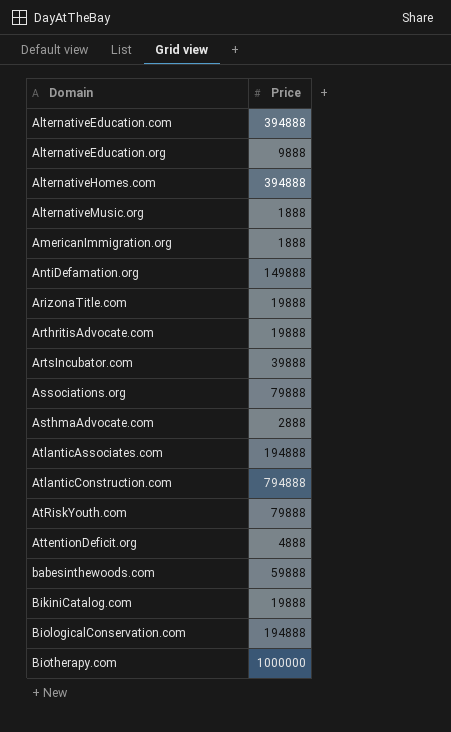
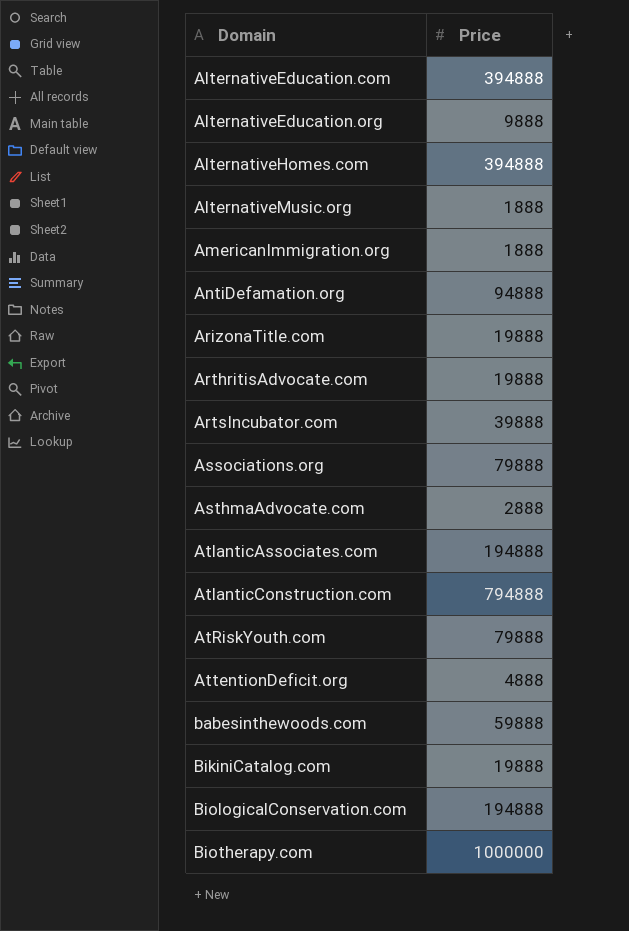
AntiDefamation.org | Price: 149888 -> 94888

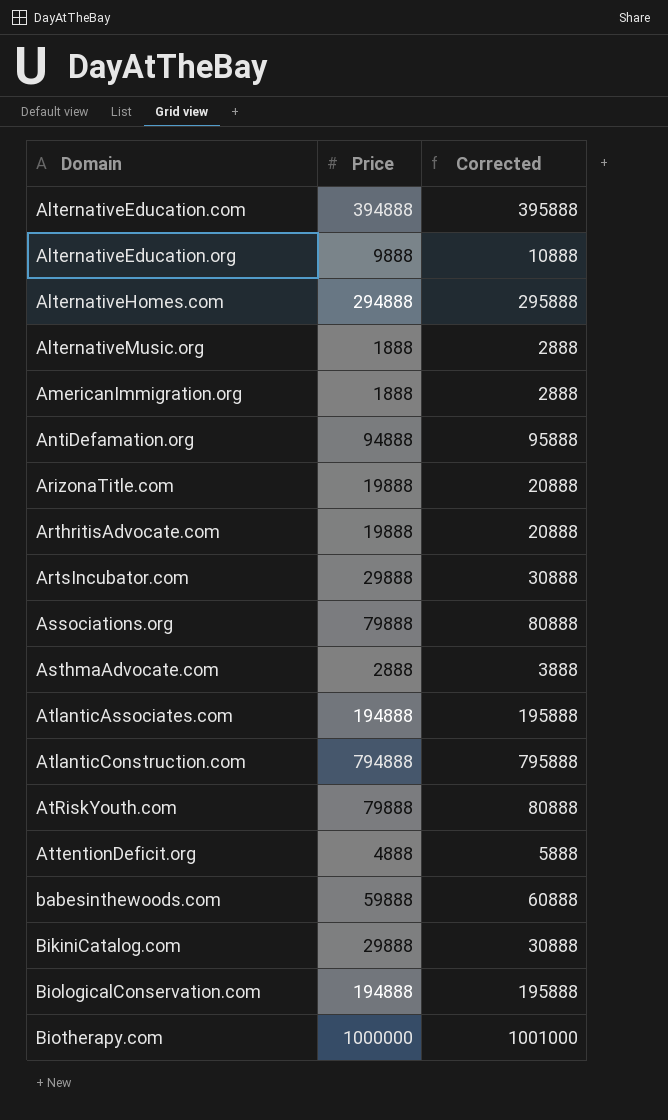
column Corrected | formula: none -> [Price] + 1000
AlternativeHomes.com | Price: 394888 -> 294888
ArtsIncubator.com | Price: 39888 -> 29888
BikiniCatalog.com | Price: 19888 -> 29888

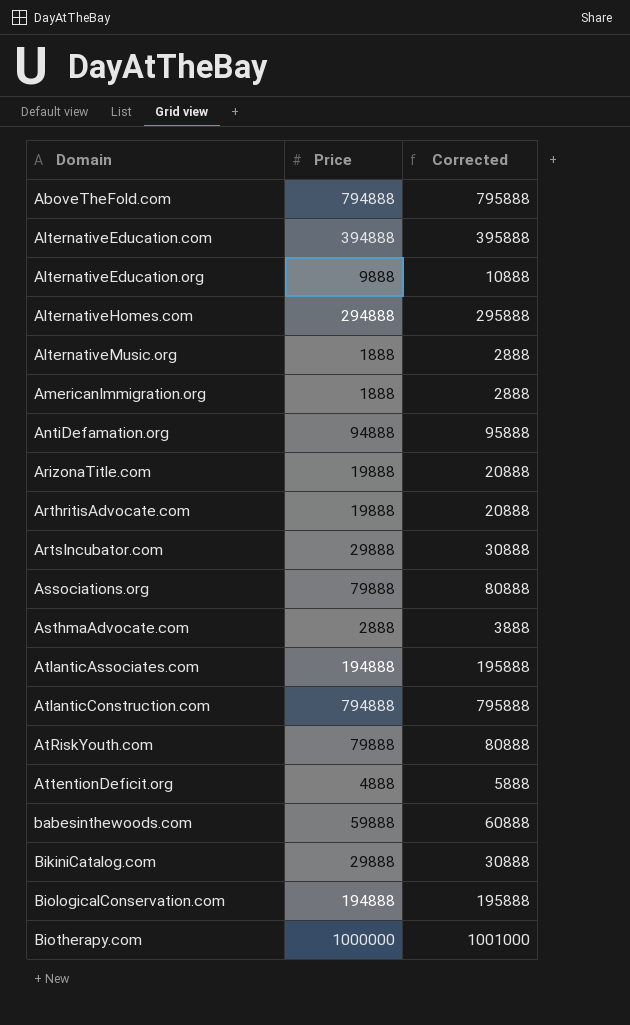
row AboveTheFold.com: none -> 794888 | 795888

